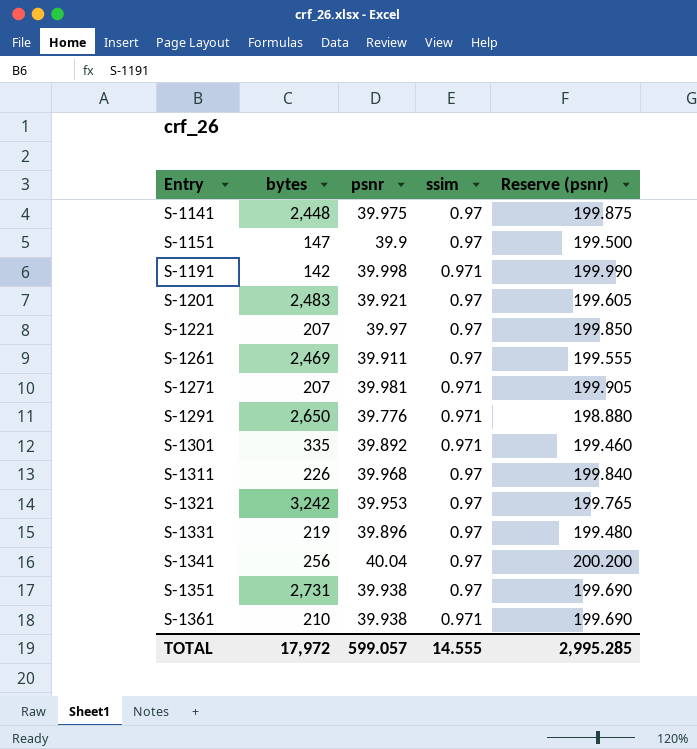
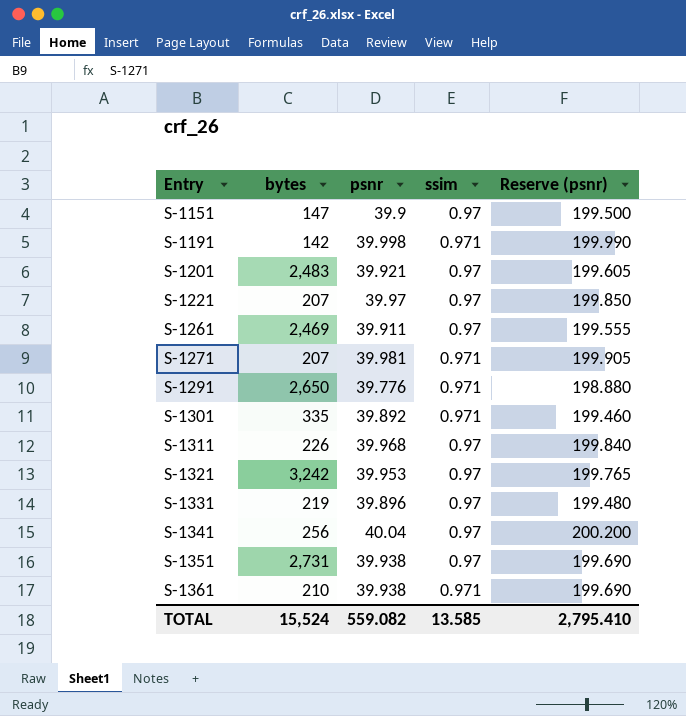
row S-1141: 2,448 | 39.975 | 0.97 | 199.875 -> none
TOTAL | bytes: 17,972 -> 15,524
TOTAL | psnr: 599.057 -> 559.082
TOTAL | ssim: 14.555 -> 13.585
TOTAL | Reserve (psnr): 2,995.285 -> 2,795.410

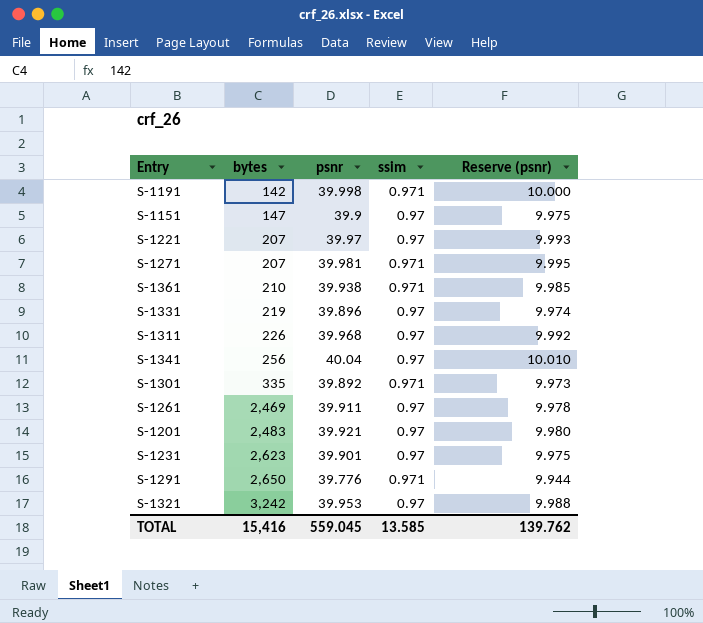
row order: Entry ascending -> bytes ascending
column Reserve (psnr) | formula: [psnr] * 5 -> [psnr] * 0.25
row S-1351: 2,731 | 39.938 | 0.97 | 199.690 -> none
row S-1231: none -> 2,623 | 39.901 | 0.97 | 9.975
TOTAL | bytes: 15,524 -> 15,416
TOTAL | psnr: 559.082 -> 559.045
TOTAL | Reserve (psnr): 2,795.410 -> 139.762

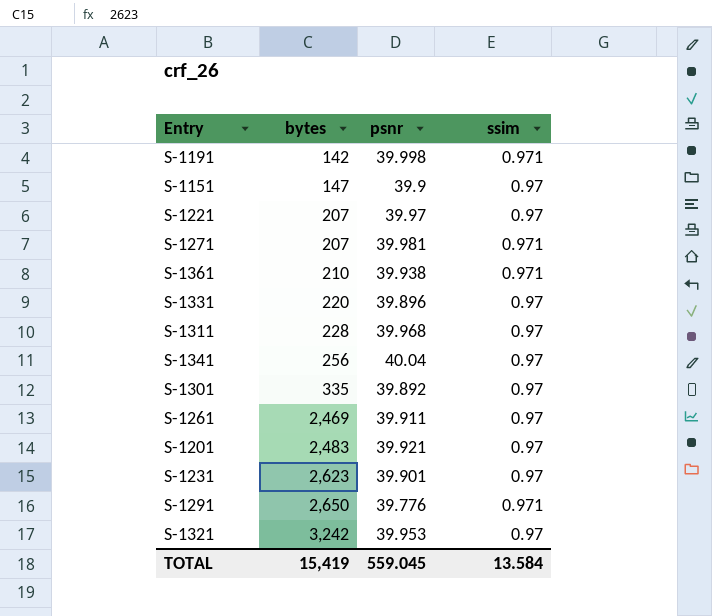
column Reserve (psnr) | formula: [psnr] * 0.25 -> none
S-1331 | bytes: 219 -> 220
S-1311 | bytes: 226 -> 228
S-1301 | ssim: 0.971 -> 0.97
TOTAL | bytes: 15,416 -> 15,419
TOTAL | ssim: 13.585 -> 13.584

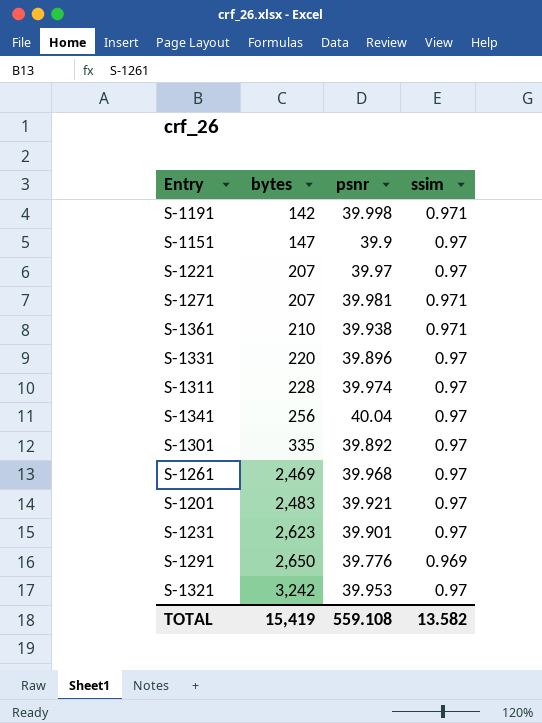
S-1311 | psnr: 39.968 -> 39.974
S-1261 | psnr: 39.911 -> 39.968
S-1291 | ssim: 0.971 -> 0.969
TOTAL | psnr: 559.045 -> 559.108
TOTAL | ssim: 13.584 -> 13.582

